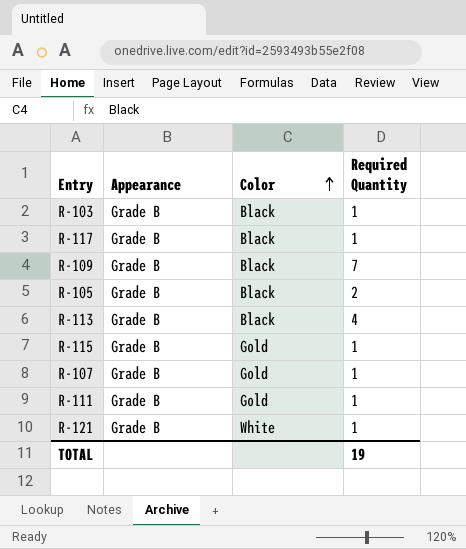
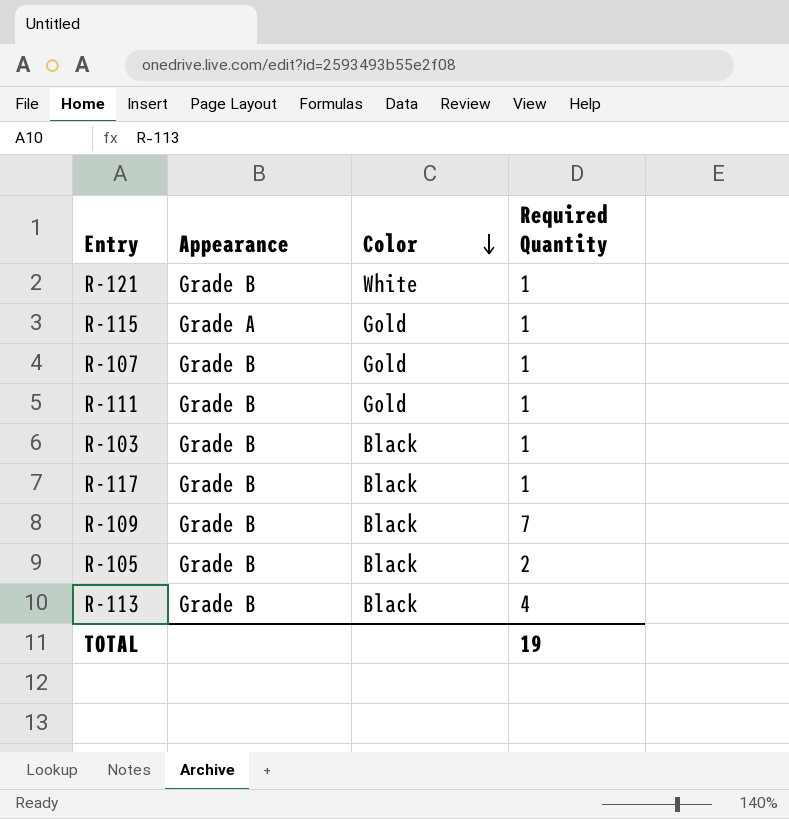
row order: Color ascending -> Color descending
R-115 | Appearance: Grade B -> Grade A

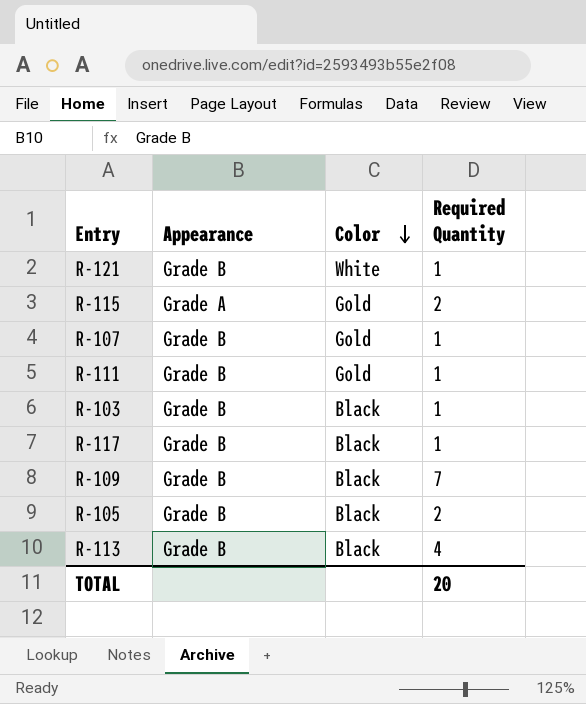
R-115 | Required Quantity: 1 -> 2
TOTAL | Required Quantity: 19 -> 20

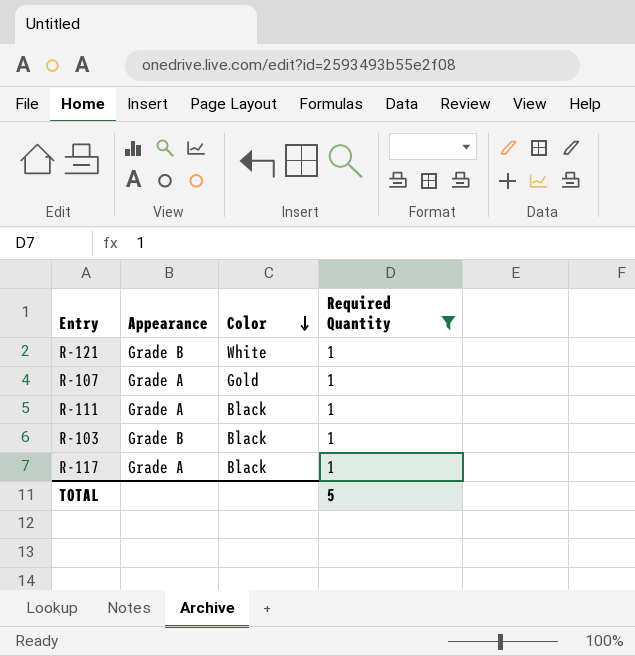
filter: none -> Required Quantity = 1
R-107 | Appearance: Grade B -> Grade A
R-111 | Appearance: Grade B -> Grade A
R-111 | Color: Gold -> Black
R-117 | Appearance: Grade B -> Grade A
TOTAL | Required Quantity: 20 -> 5

